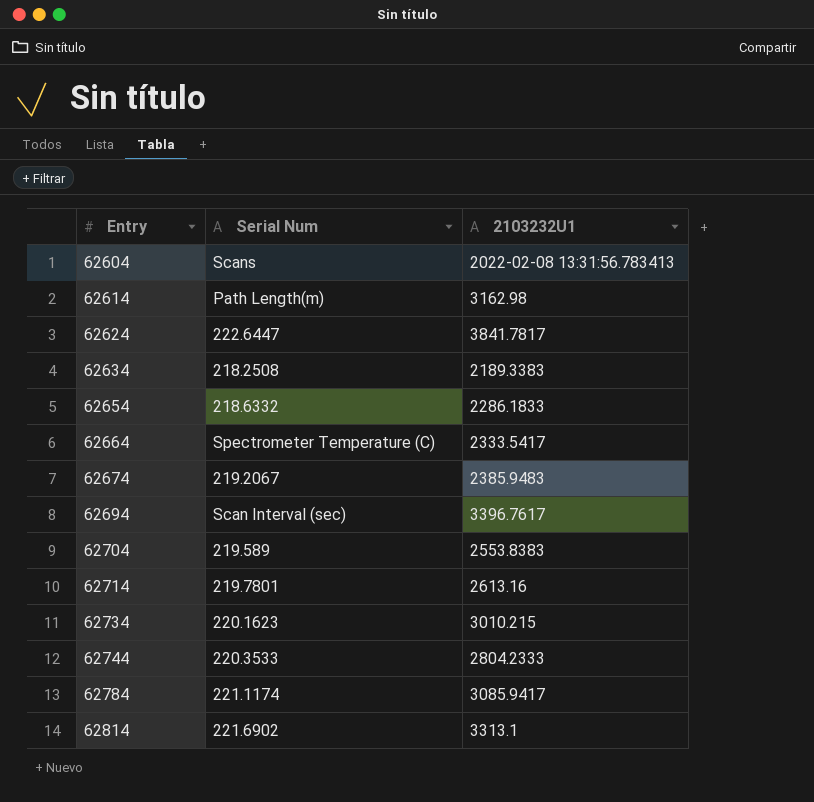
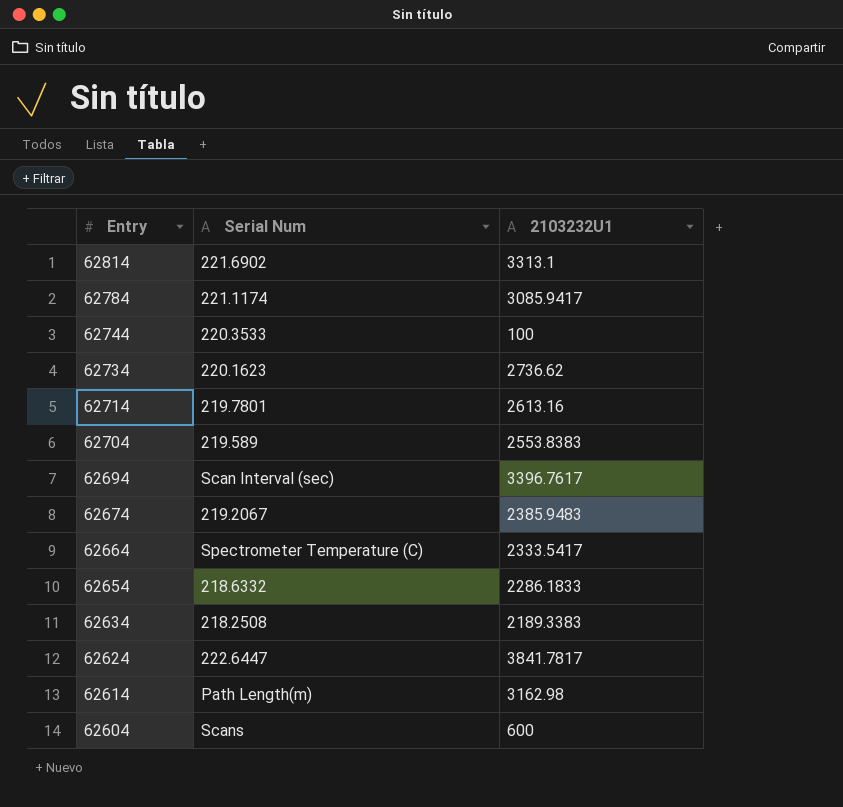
row order: Entry ascending -> Entry descending
62744 | 2103232U1: 2804.2333 -> 100
62734 | 2103232U1: 3010.215 -> 2736.62
62604 | 2103232U1: 2022-02-08 13:31:56.783413 -> 600

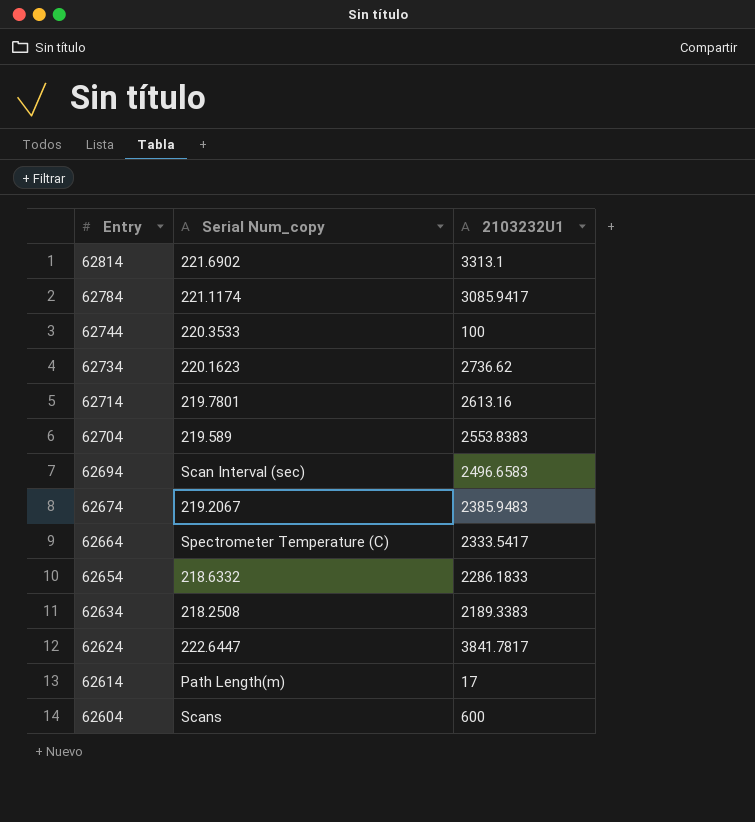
column name: Serial Num -> Serial Num_copy
62694 | 2103232U1: 3396.7617 -> 2496.6583
62614 | 2103232U1: 3162.98 -> 17

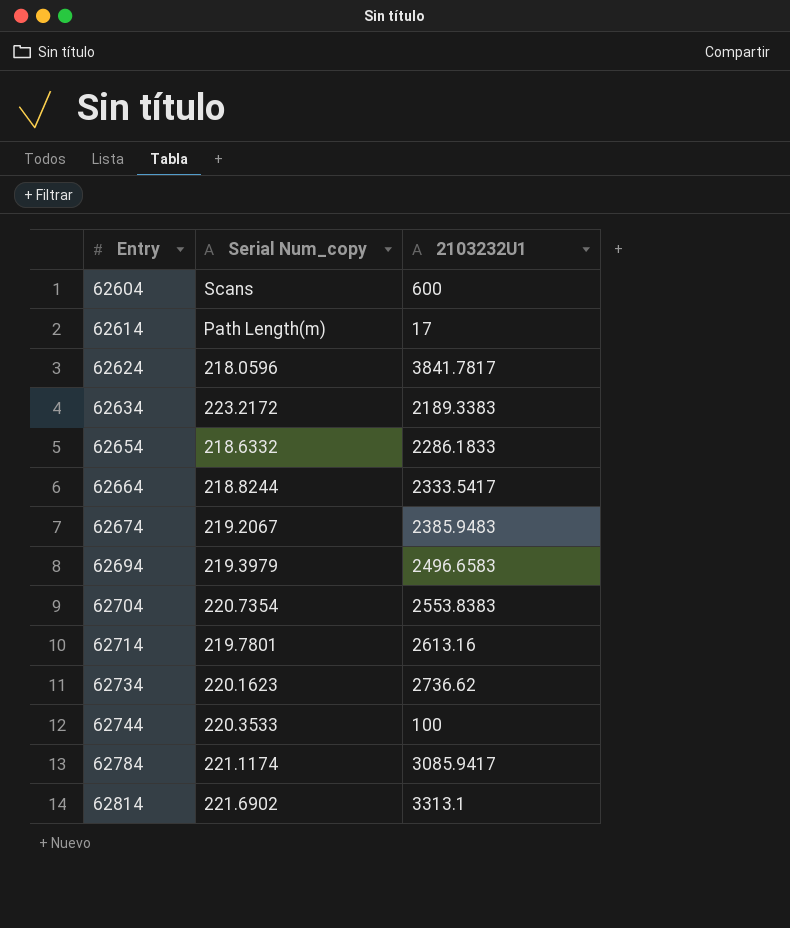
row order: Entry descending -> Entry ascending
62624 | Serial Num_copy: 222.6447 -> 218.0596
62634 | Serial Num_copy: 218.2508 -> 223.2172
62664 | Serial Num_copy: Spectrometer Temperature (C) -> 218.8244
62694 | Serial Num_copy: Scan Interval (sec) -> 219.3979
62704 | Serial Num_copy: 219.589 -> 220.7354

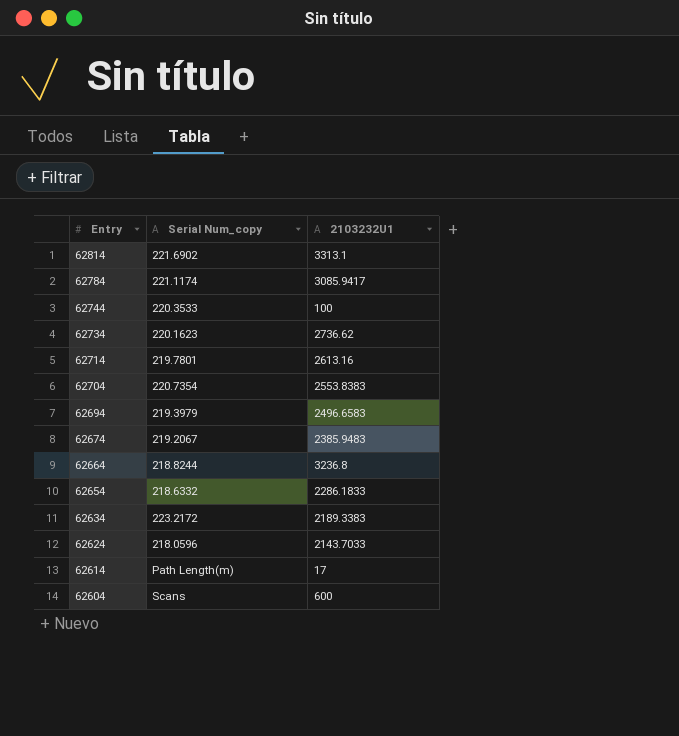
row order: Entry ascending -> Entry descending
62664 | 2103232U1: 2333.5417 -> 3236.8
62624 | 2103232U1: 3841.7817 -> 2143.7033

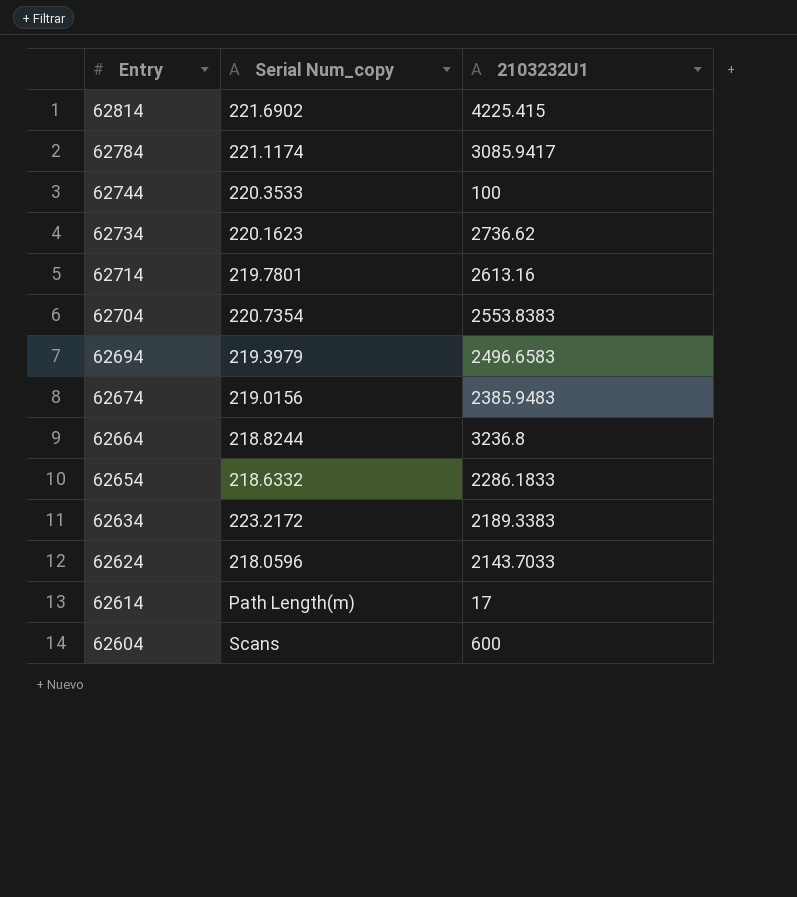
62814 | 2103232U1: 3313.1 -> 4225.415
62674 | Serial Num_copy: 219.2067 -> 219.0156

